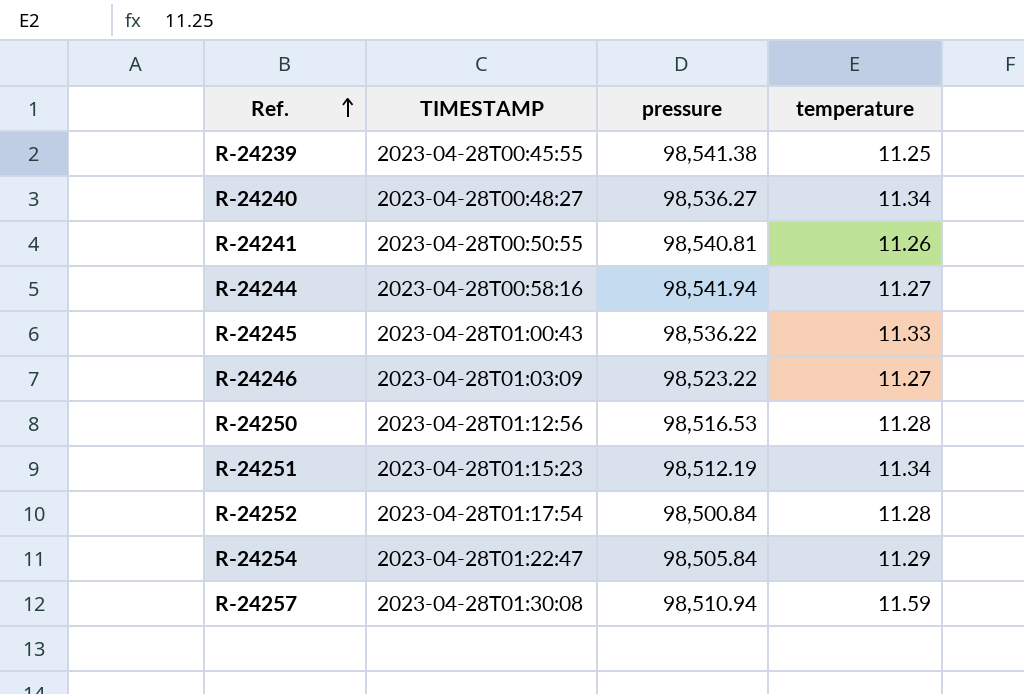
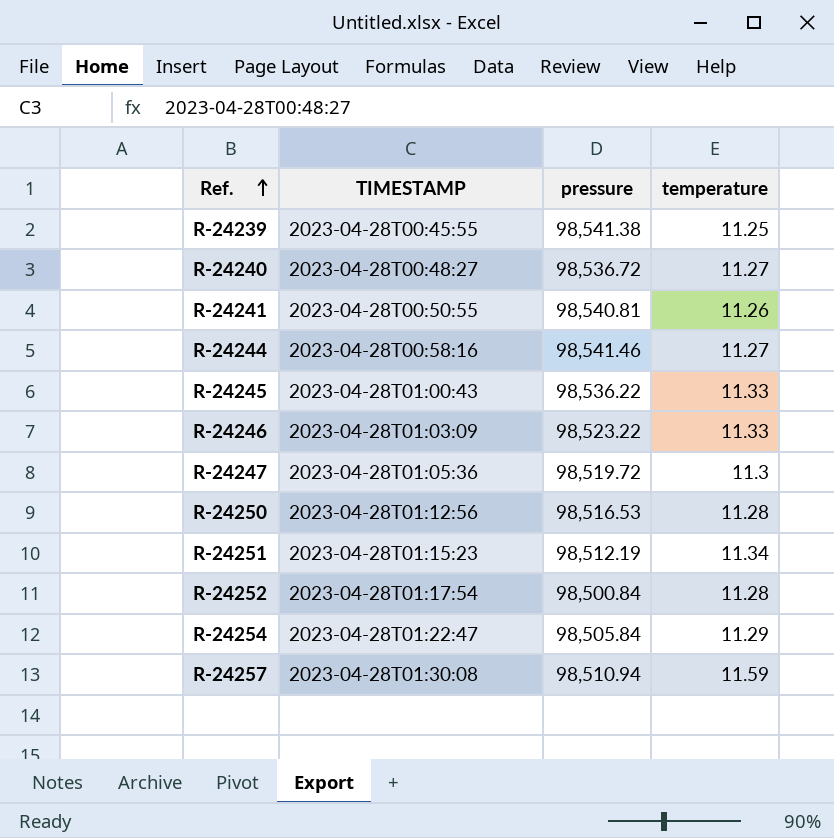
R-24240 | pressure: 98,536.27 -> 98,536.72
R-24240 | temperature: 11.34 -> 11.27
R-24244 | pressure: 98,541.94 -> 98,541.46
R-24246 | temperature: 11.27 -> 11.33
row R-24247: none -> 2023-04-28T01:05:36 | 98,519.72 | 11.3

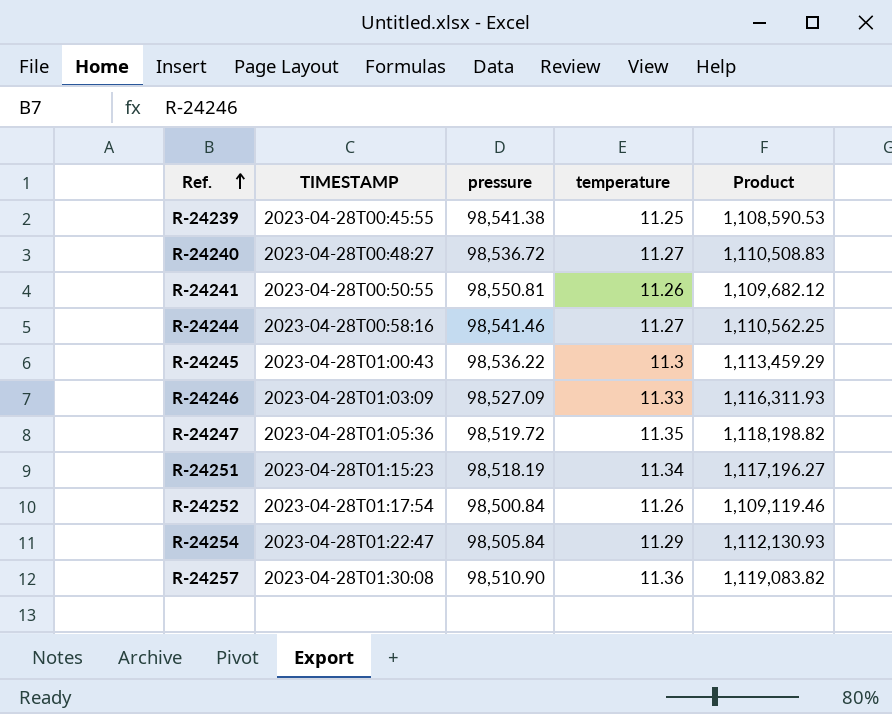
column Product | formula: none -> [pressure] * [temperature]
row R-24250: 2023-04-28T01:12:56 | 98,516.53 | 11.28 -> none
R-24241 | pressure: 98,540.81 -> 98,550.81
R-24245 | temperature: 11.33 -> 11.3
R-24246 | pressure: 98,523.22 -> 98,527.09
R-24247 | temperature: 11.3 -> 11.35
R-24251 | pressure: 98,512.19 -> 98,518.19
R-24252 | temperature: 11.28 -> 11.26
R-24257 | pressure: 98,510.94 -> 98,510.90
R-24257 | temperature: 11.59 -> 11.36

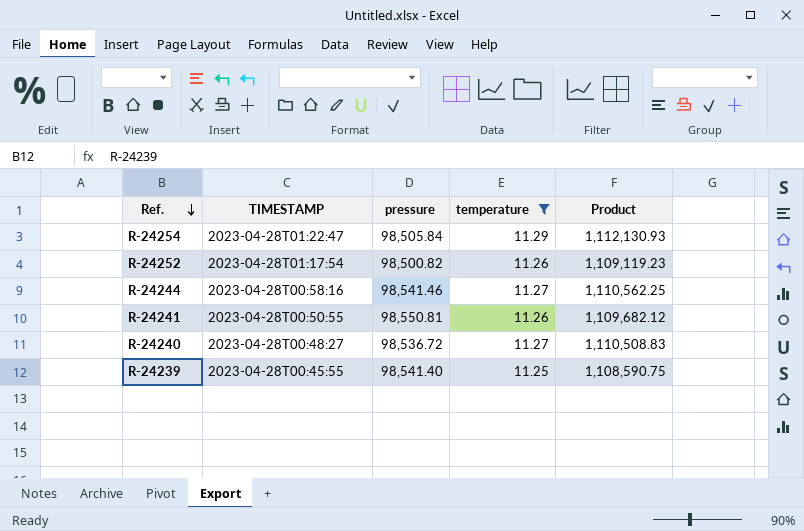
filter: none -> temperature <= 11.29
row order: Ref. ascending -> Ref. descending
R-24252 | pressure: 98,500.84 -> 98,500.82
R-24252 | Product: 1,109,119.46 -> 1,109,119.23
R-24239 | pressure: 98,541.38 -> 98,541.40
R-24239 | Product: 1,108,590.53 -> 1,108,590.75

